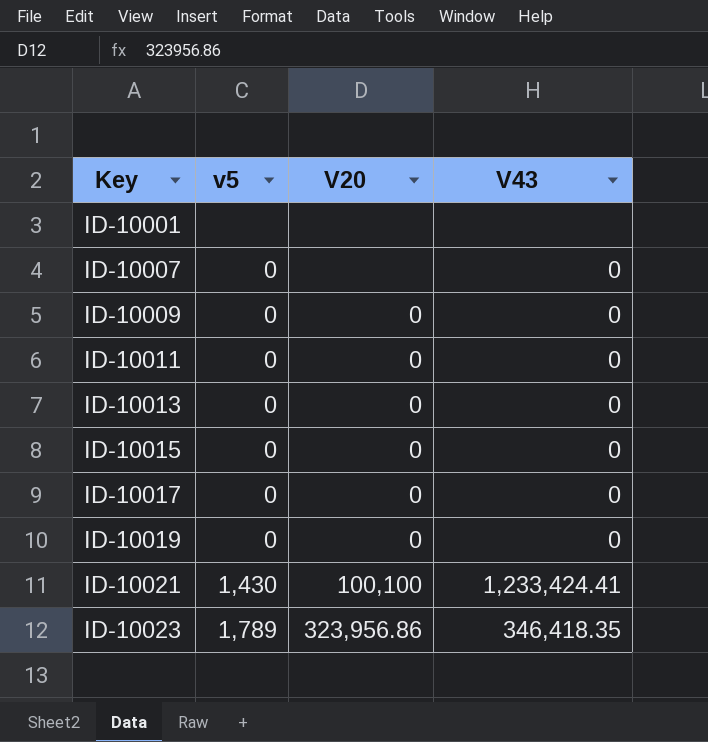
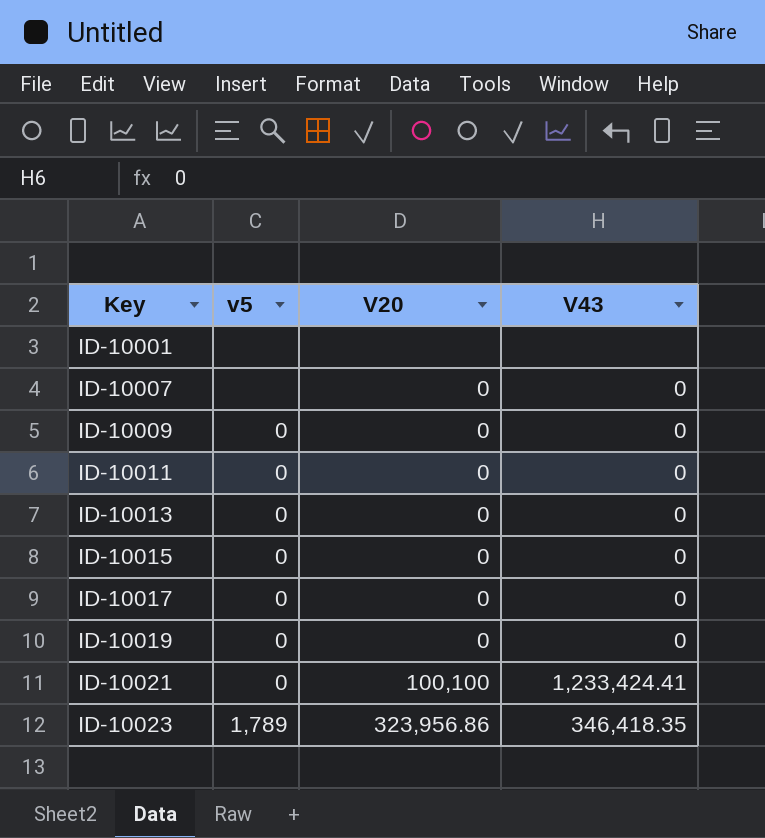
ID-10007 | v5: 0 -> none
ID-10007 | V20: none -> 0
ID-10021 | v5: 1,430 -> 0

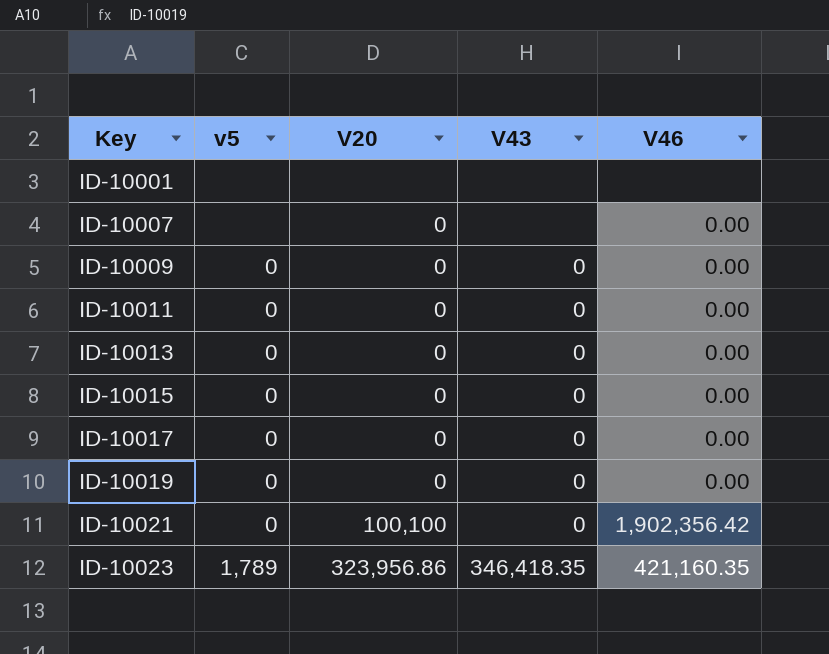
column V46 | position: none -> 5
ID-10007 | V43: 0 -> none
ID-10021 | V43: 1,233,424.41 -> 0

